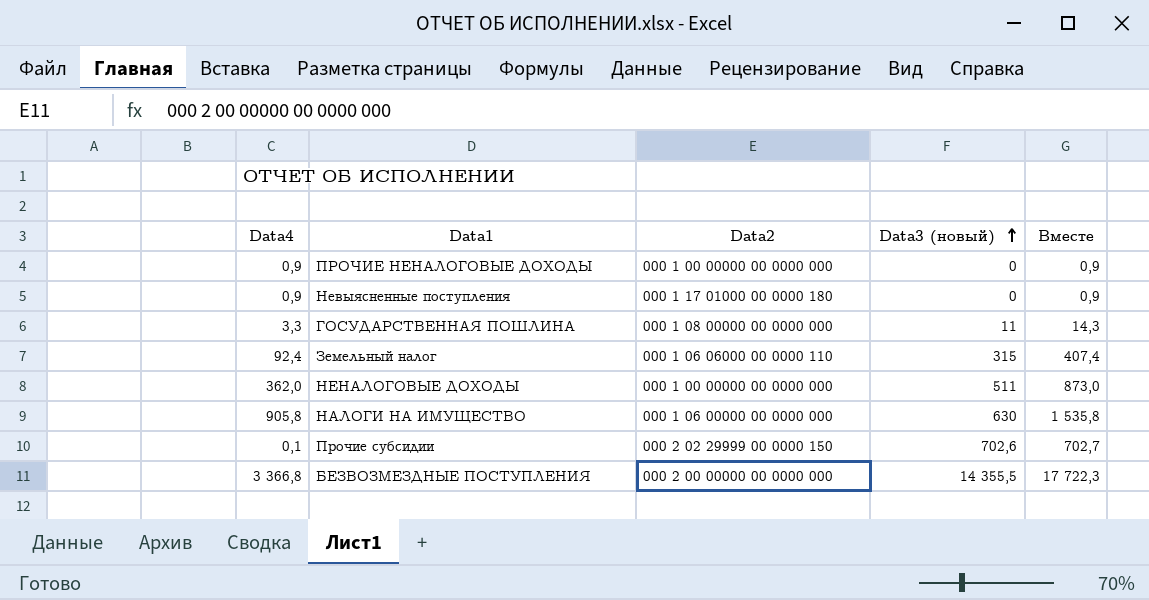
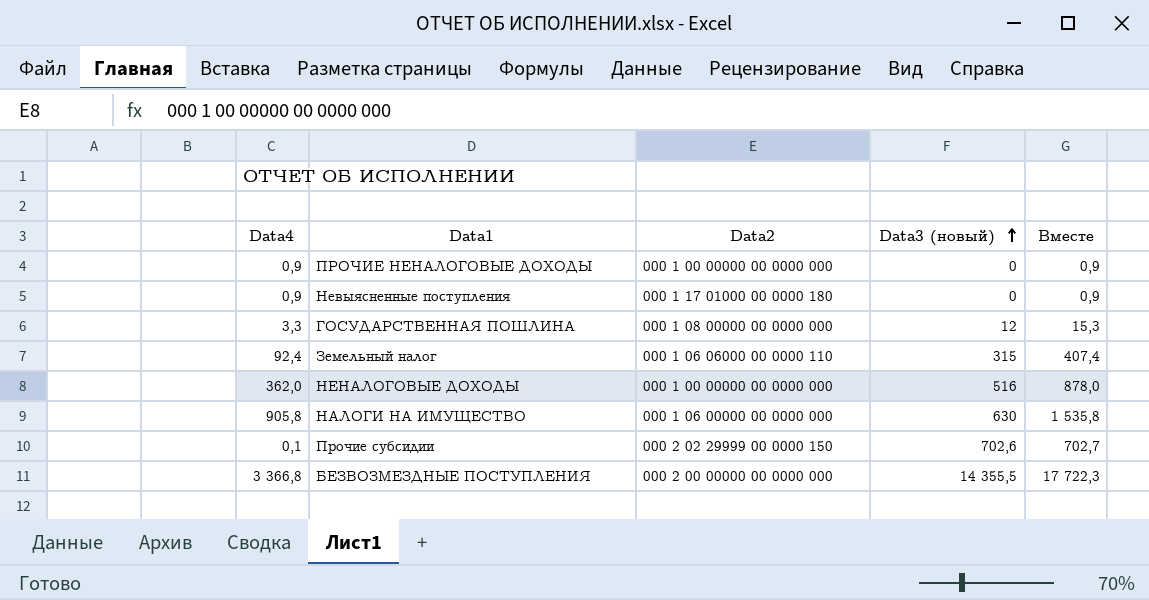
ГОСУДАРСТВЕННАЯ ПОШЛИНА | Data3 (новый): 11 -> 12
ГОСУДАРСТВЕННАЯ ПОШЛИНА | Вместе: 14,3 -> 15,3
НЕНАЛОГОВЫЕ ДОХОДЫ | Data3 (новый): 511 -> 516
НЕНАЛОГОВЫЕ ДОХОДЫ | Вместе: 873,0 -> 878,0

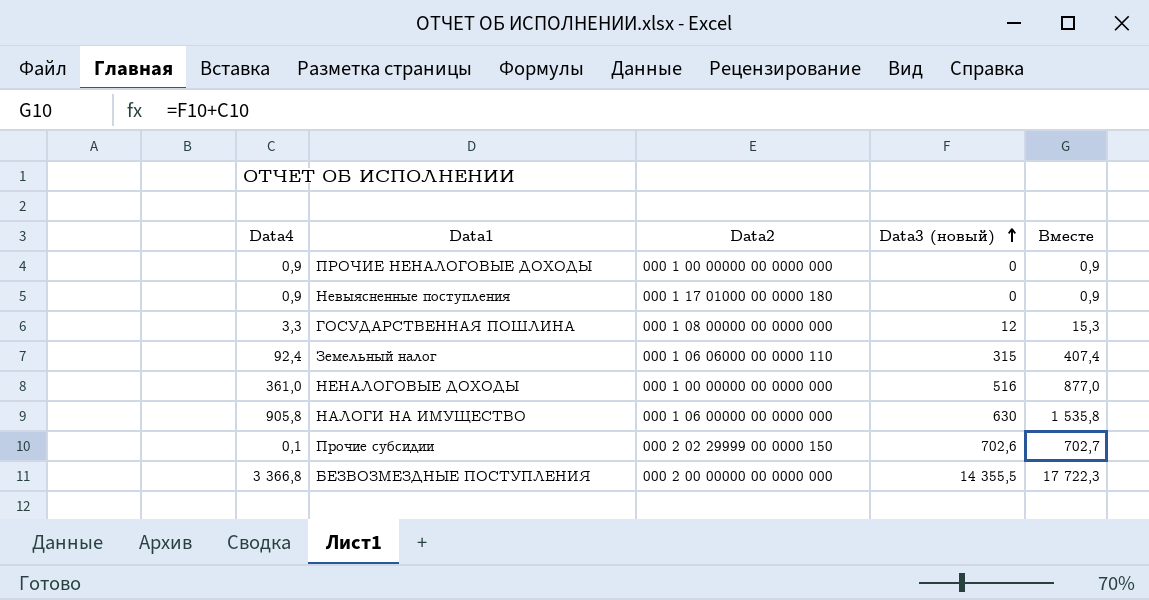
НЕНАЛОГОВЫЕ ДОХОДЫ | Data4: 362,0 -> 361,0
НЕНАЛОГОВЫЕ ДОХОДЫ | Вместе: 878,0 -> 877,0

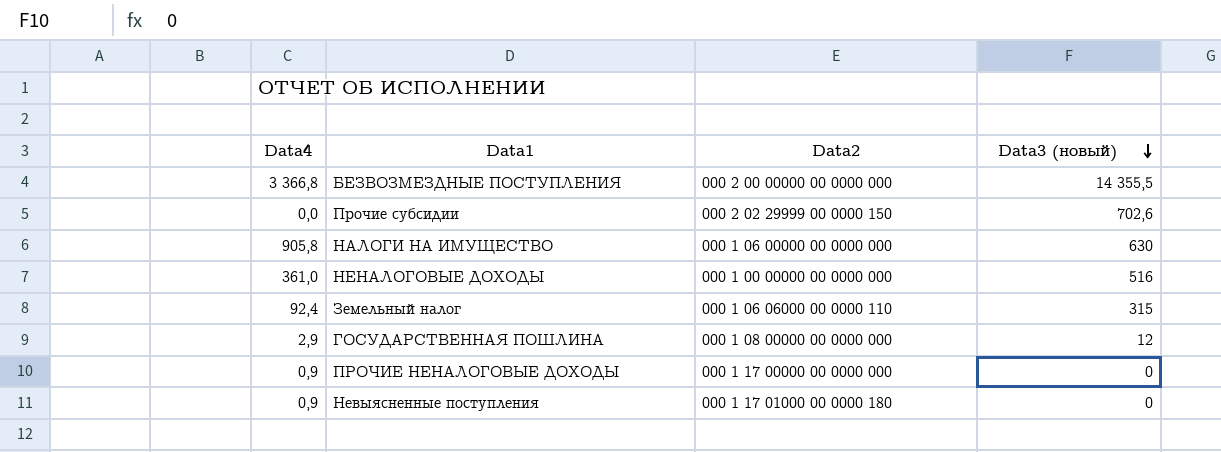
row order: Data3 (новый) ascending -> Data3 (новый) descending
column Вместе | formula: [Data4] + [Data3 (новый)] -> none
Прочие субсидии | Data4: 0,1 -> 0,0
ГОСУДАРСТВЕННАЯ ПОШЛИНА | Data4: 3,3 -> 2,9
ПРОЧИЕ НЕНАЛОГОВЫЕ ДОХОДЫ | Data2: 000 1 00 00000 00 0000 000 -> 000 1 17 00000 00 0000 000

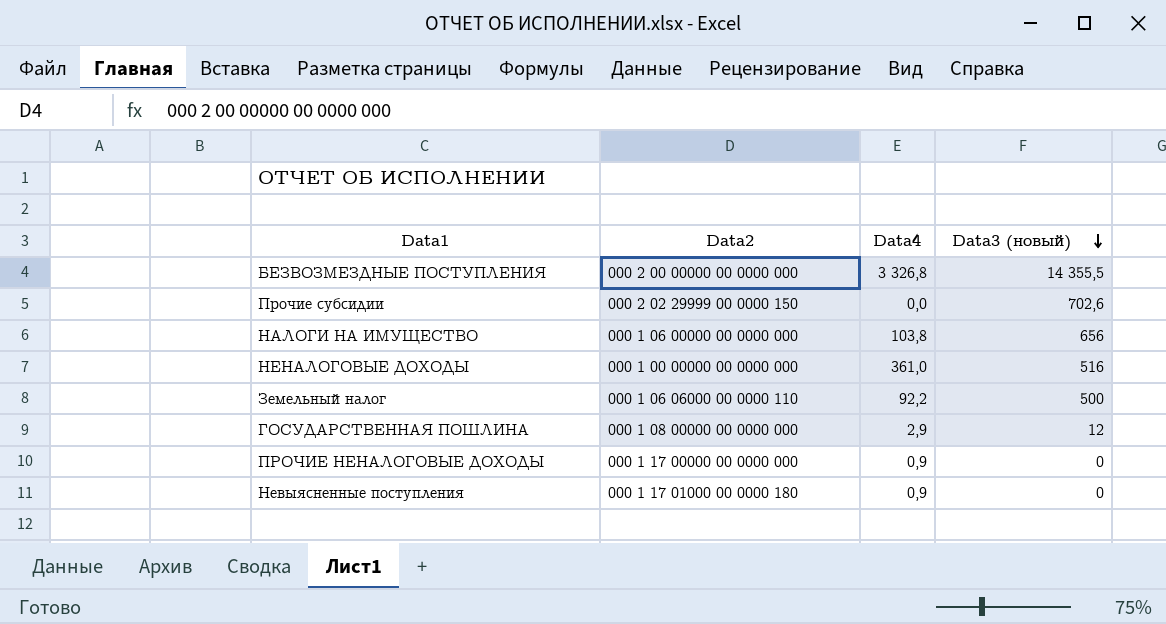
column Data4 | position: 1 -> 3
БЕЗВОЗМЕЗДНЫЕ ПОСТУПЛЕНИЯ | Data4: 3 366,8 -> 3 326,8
НАЛОГИ НА ИМУЩЕСТВО | Data4: 905,8 -> 103,8
НАЛОГИ НА ИМУЩЕСТВО | Data3 (новый): 630 -> 656
Земельный налог | Data4: 92,4 -> 92,2
Земельный налог | Data3 (новый): 315 -> 500

